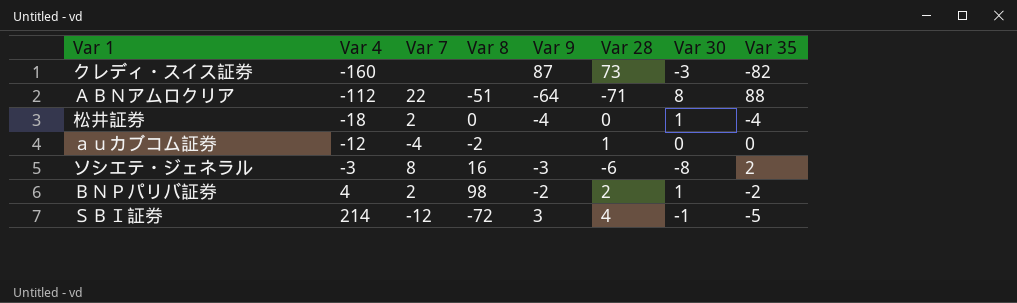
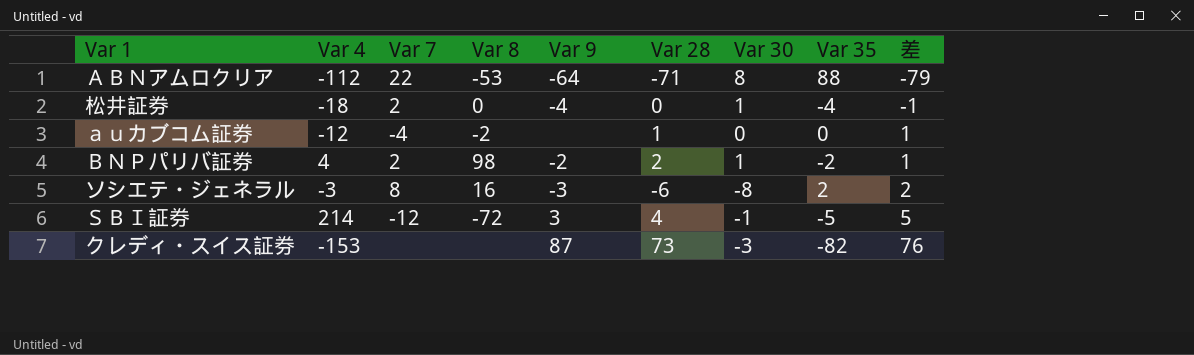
row order: Var 4 ascending -> 差 ascending
column 差 | formula: none -> [Var 28] - [Var 30]
ＡＢＮアムロクリア | Var 8: -51 -> -53
クレディ・スイス証券 | Var 4: -160 -> -153

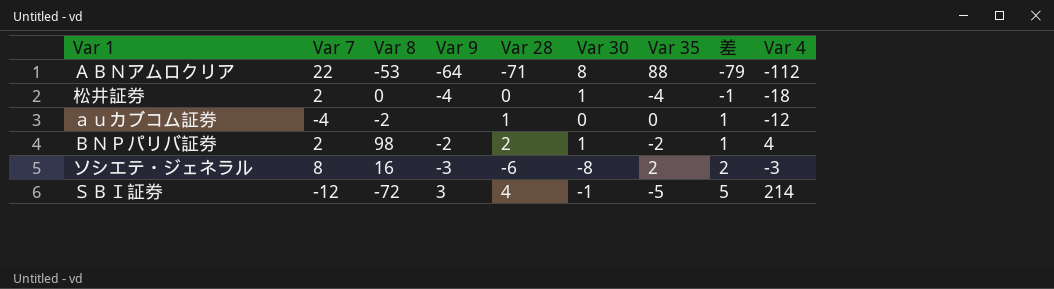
column Var 4 | position: 2 -> 9
row クレディ・スイス証券: -153 | none | none | 87 | 73 | -3 | -82 | 76 -> none

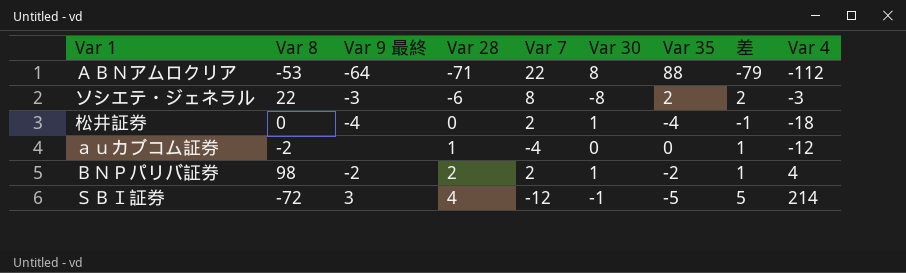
row order: 差 ascending -> Var 28 ascending
column name: Var 9 -> Var 9 最終
column Var 7 | position: 2 -> 5
ソシエテ・ジェネラル | Var 8: 16 -> 22

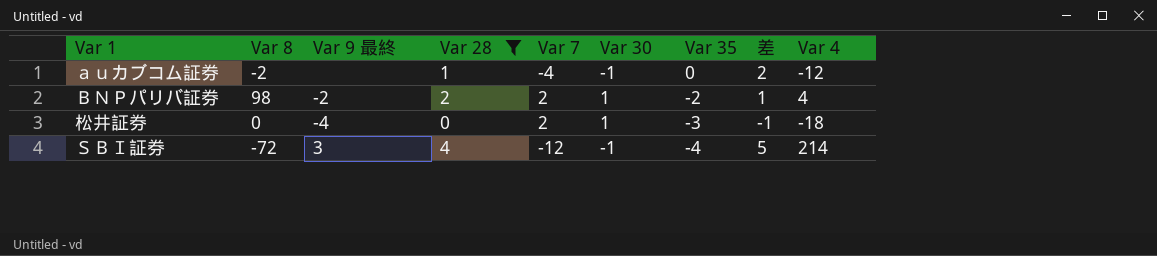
filter: none -> Var 28 >= 0
row order: Var 28 ascending -> Var 35 descending
ａｕカブコム証券 | Var 30: 0 -> -1
ａｕカブコム証券 | 差: 1 -> 2
松井証券 | Var 35: -4 -> -3
ＳＢＩ証券 | Var 35: -5 -> -4

